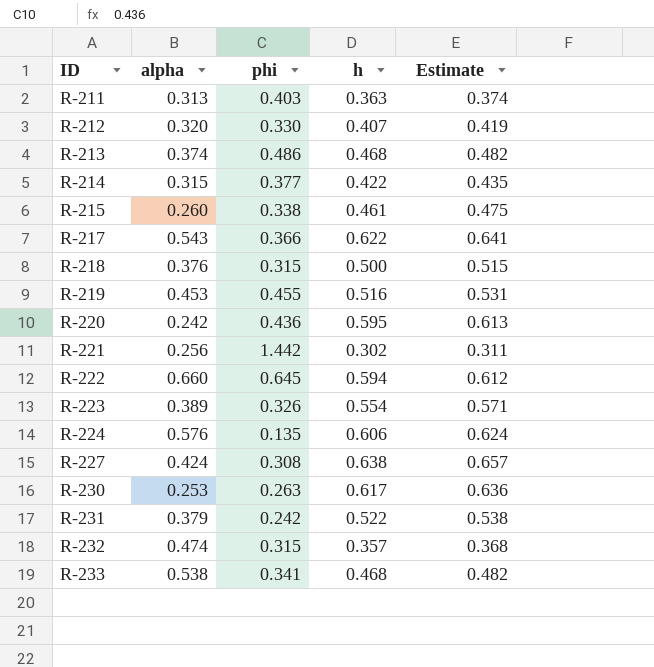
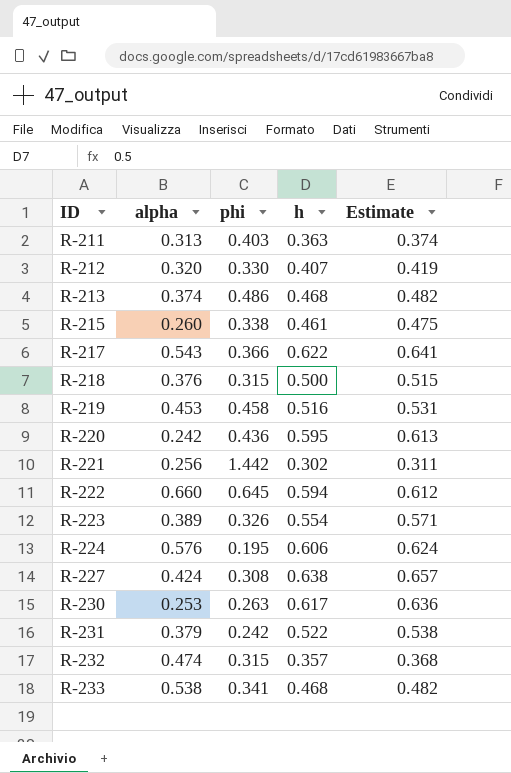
row R-214: 0.315 | 0.377 | 0.422 | 0.435 -> none
R-219 | phi: 0.455 -> 0.458
R-224 | phi: 0.135 -> 0.195

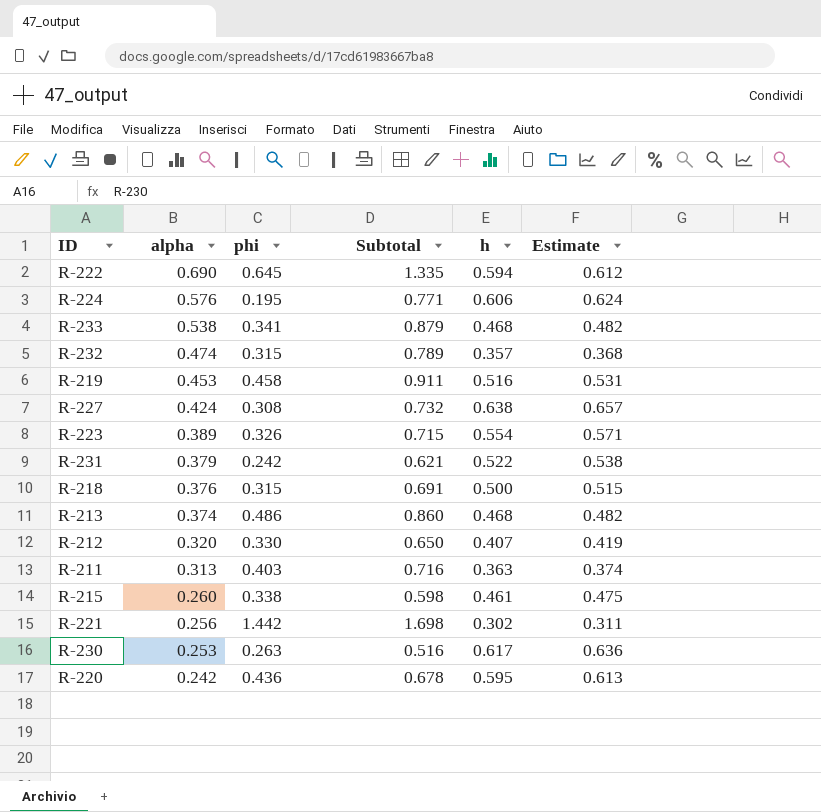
row order: ID ascending -> alpha descending
column Subtotal | formula: none -> [alpha] + [phi]
row R-217: 0.543 | 0.366 | 0.622 | 0.641 -> none
R-222 | alpha: 0.660 -> 0.690

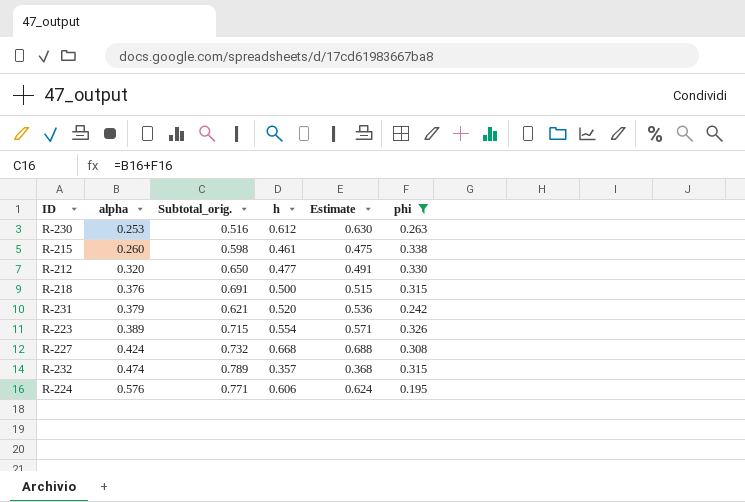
filter: none -> phi <= 0.338
row order: alpha descending -> alpha ascending
column name: Subtotal -> Subtotal_orig.
column phi | position: 3 -> 6
R-230 | h: 0.617 -> 0.612
R-230 | Estimate: 0.636 -> 0.630
R-212 | h: 0.407 -> 0.477
R-212 | Estimate: 0.419 -> 0.491
R-231 | h: 0.522 -> 0.520
R-231 | Estimate: 0.538 -> 0.536
R-227 | h: 0.638 -> 0.668
R-227 | Estimate: 0.657 -> 0.688

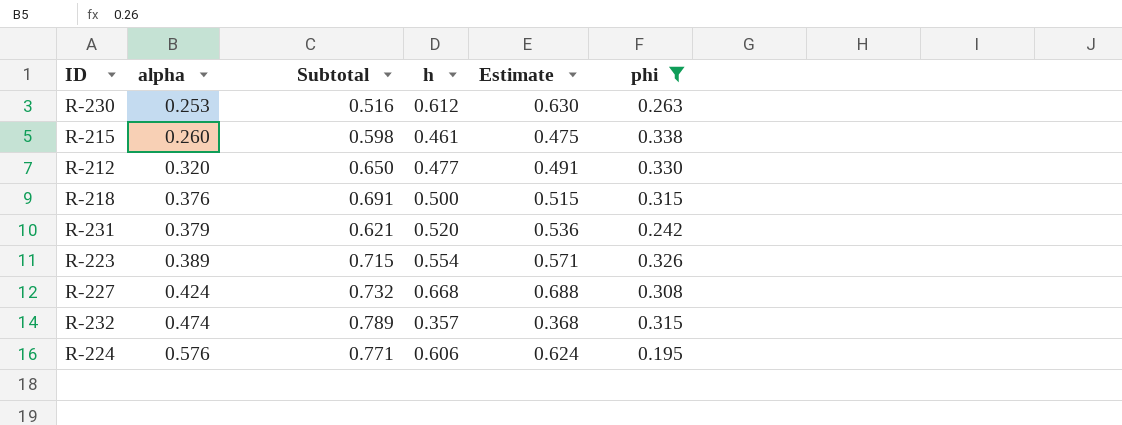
column name: Subtotal_orig. -> Subtotal

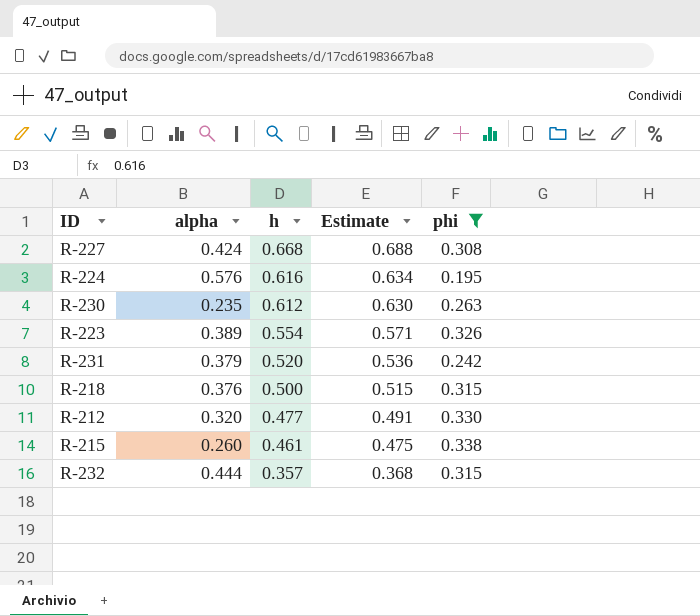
row order: alpha ascending -> h descending
column Subtotal | formula: [alpha] + [phi] -> none
R-224 | h: 0.606 -> 0.616
R-224 | Estimate: 0.624 -> 0.634
R-230 | alpha: 0.253 -> 0.235
R-232 | alpha: 0.474 -> 0.444

